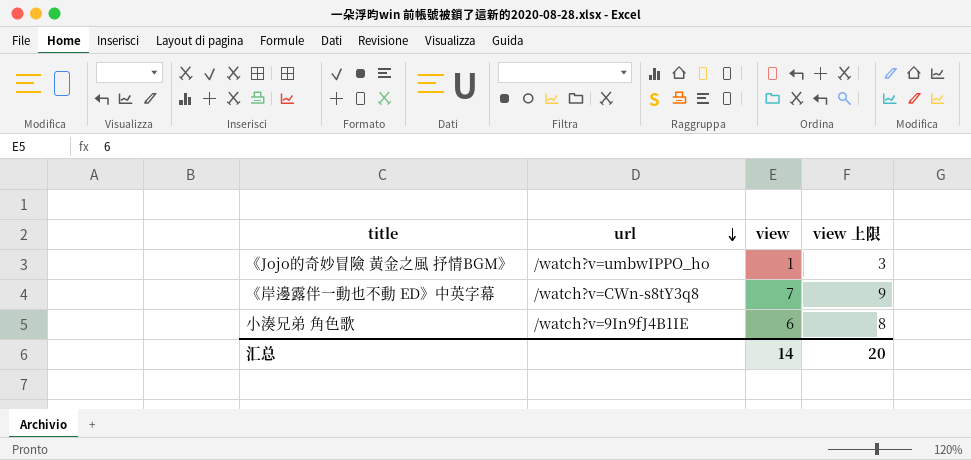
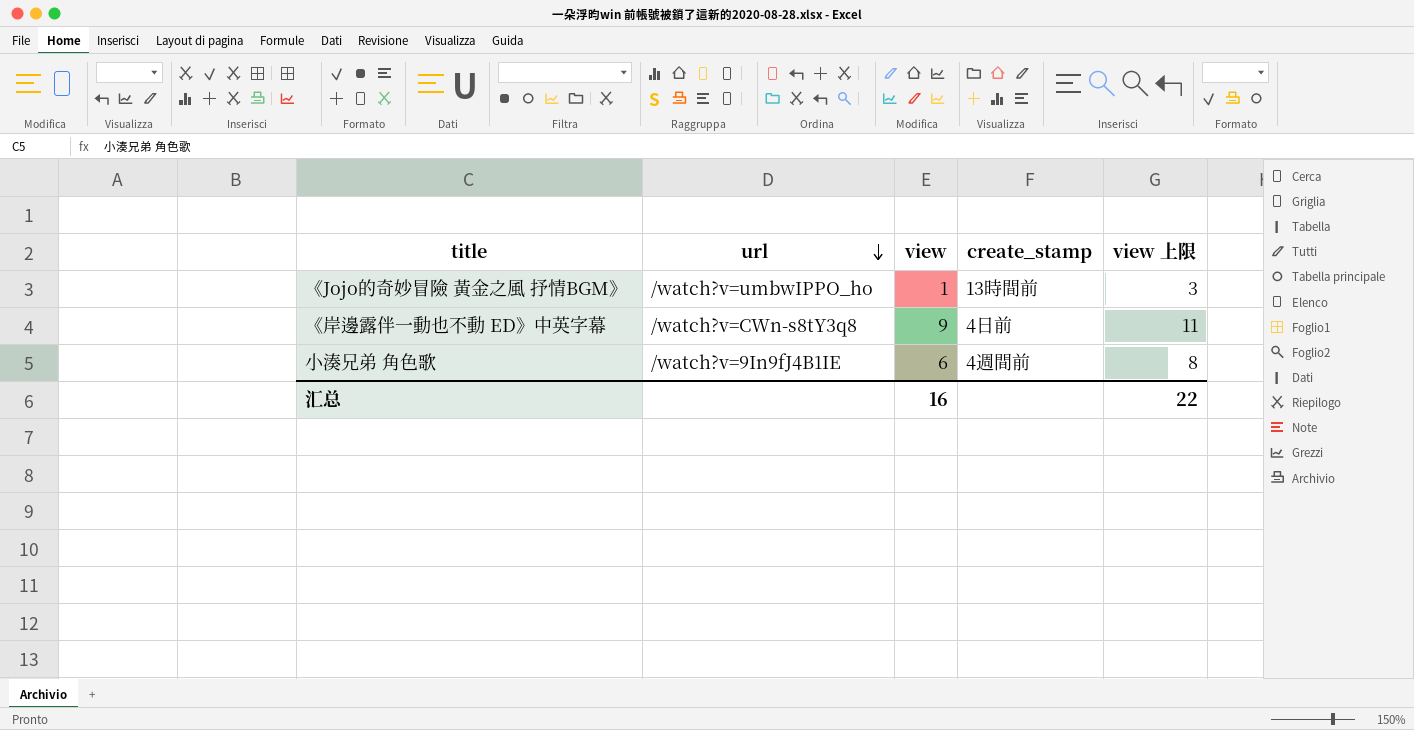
column create_stamp | position: none -> 4
《岸邊露伴一動也不動 ED》中英字幕 | view: 7 -> 9
《岸邊露伴一動也不動 ED》中英字幕 | view 上限: 9 -> 11
汇总 | view: 14 -> 16
汇总 | view 上限: 20 -> 22

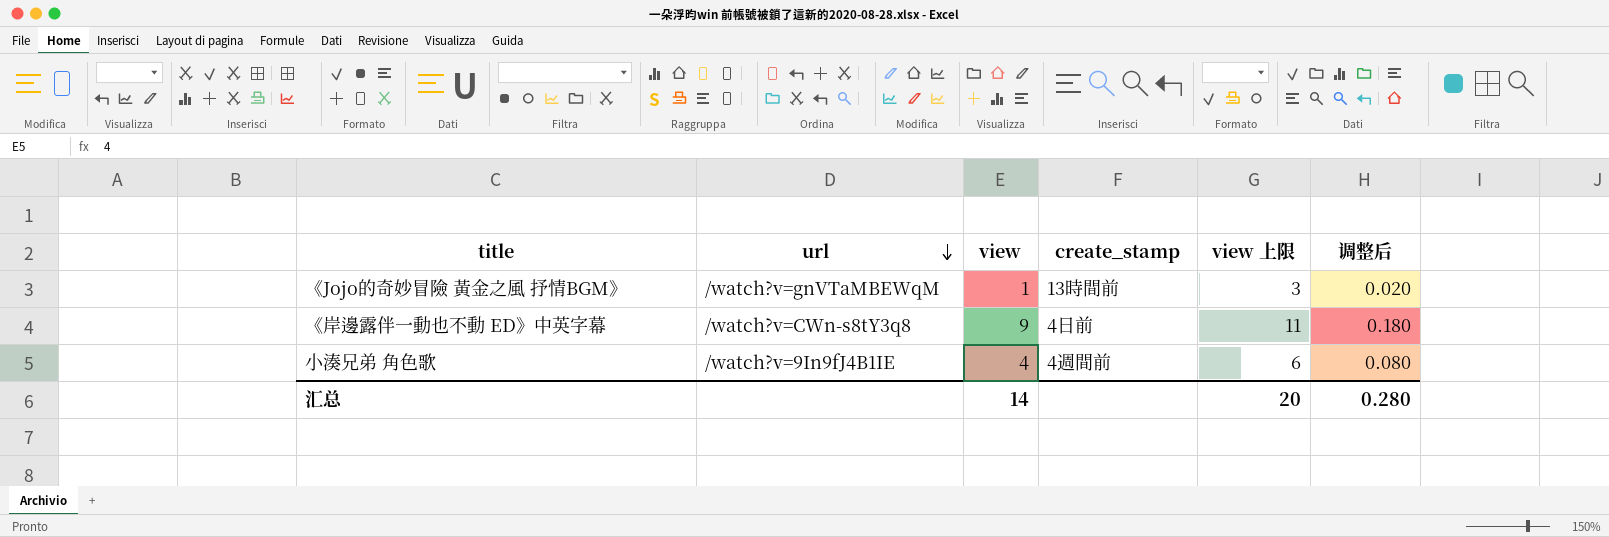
column 调整后 | formula: none -> [view] * 0.02
《Jojo的奇妙冒險 黃金之風 抒情BGM》 | url: /watch?v=umbwIPPO_ho -> /watch?v=gnVTaMBEWqM
小湊兄弟 角色歌 | view: 6 -> 4
小湊兄弟 角色歌 | view 上限: 8 -> 6
汇总 | view: 16 -> 14
汇总 | view 上限: 22 -> 20

